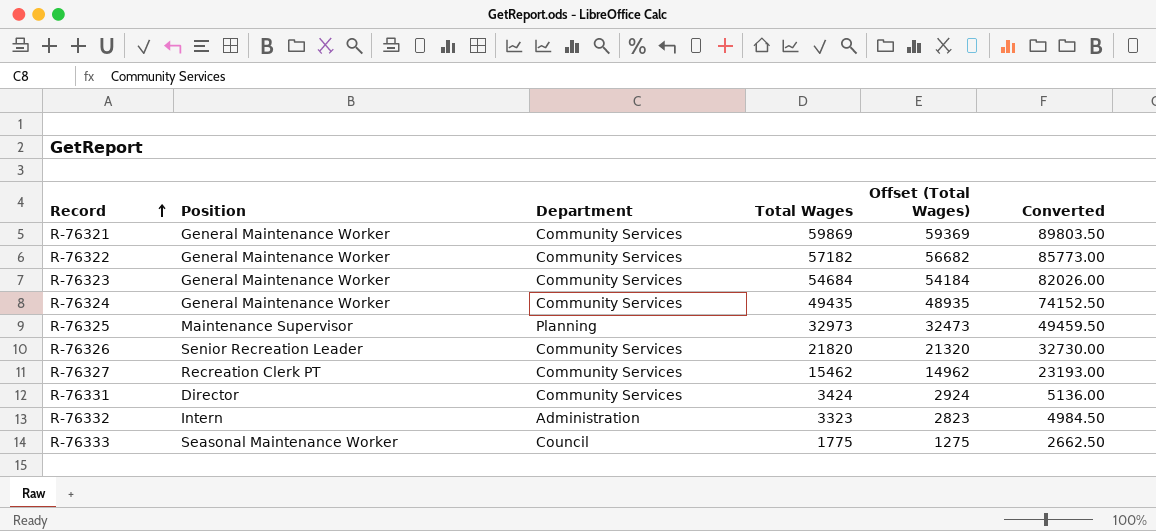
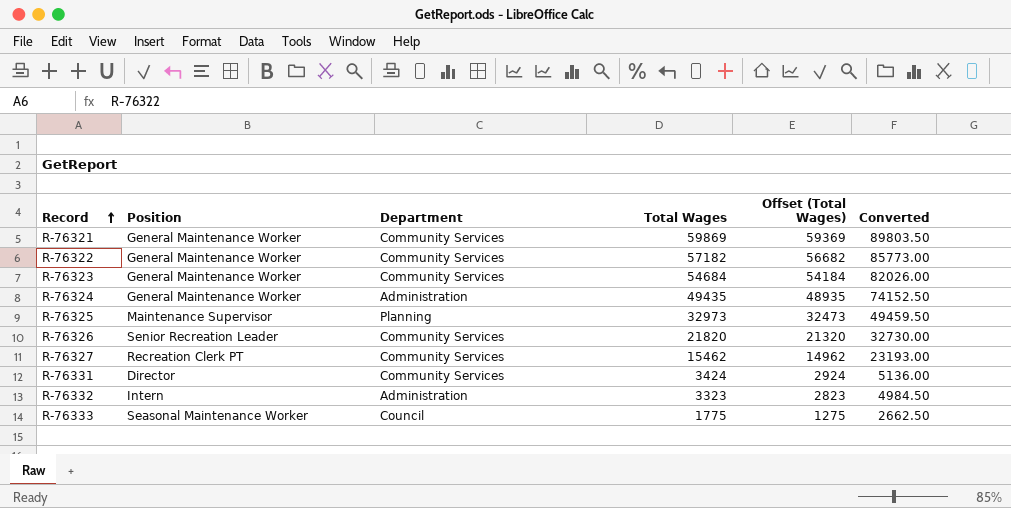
R-76324 | Department: Community Services -> Administration

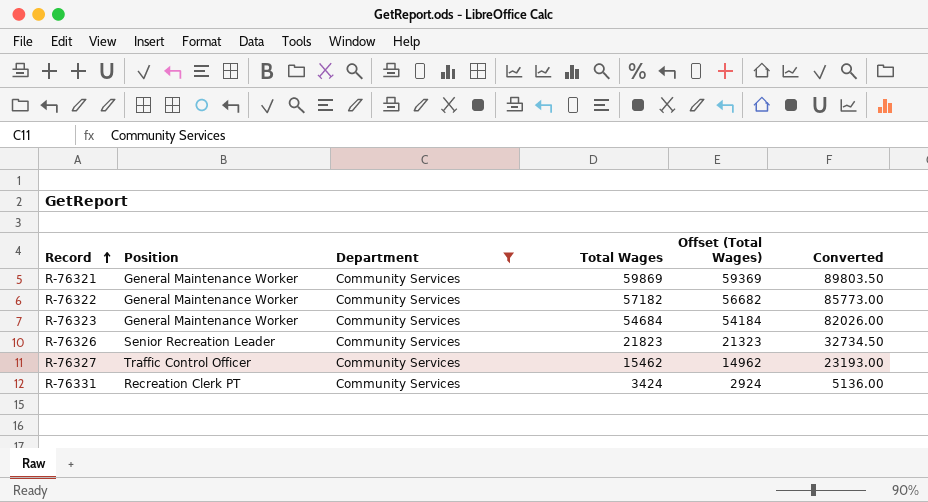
filter: none -> Department = Community Services
R-76326 | Total Wages: 21820 -> 21823
R-76326 | Offset (Total Wages): 21320 -> 21323
R-76326 | Converted: 32730.00 -> 32734.50
R-76327 | Position: Recreation Clerk PT -> Traffic Control Officer
R-76331 | Position: Director -> Recreation Clerk PT

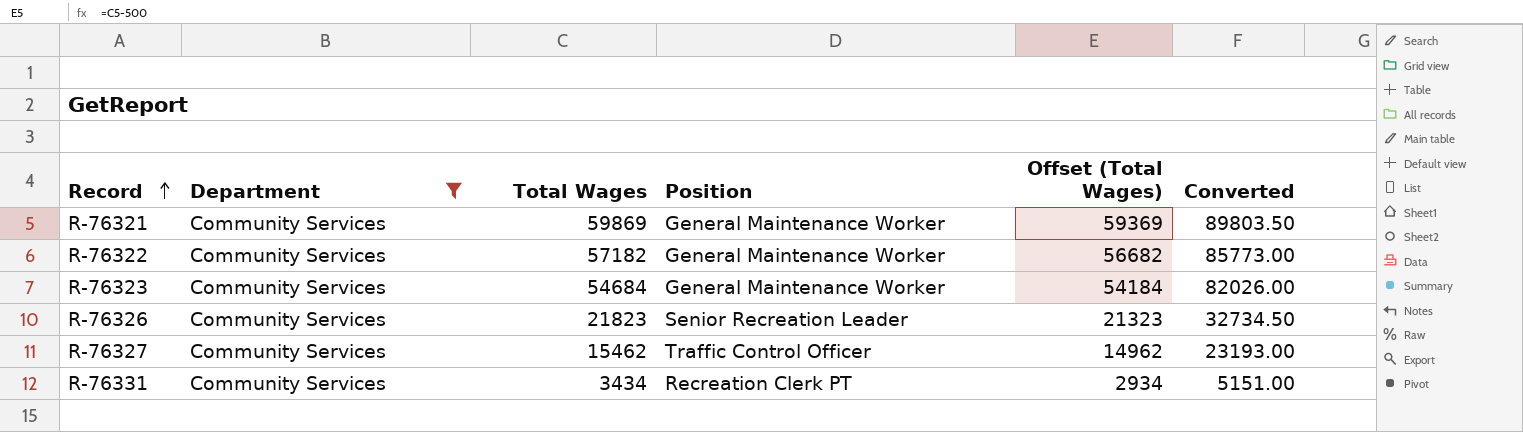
column Position | position: 2 -> 4
R-76331 | Total Wages: 3424 -> 3434
R-76331 | Offset (Total Wages): 2924 -> 2934
R-76331 | Converted: 5136.00 -> 5151.00

